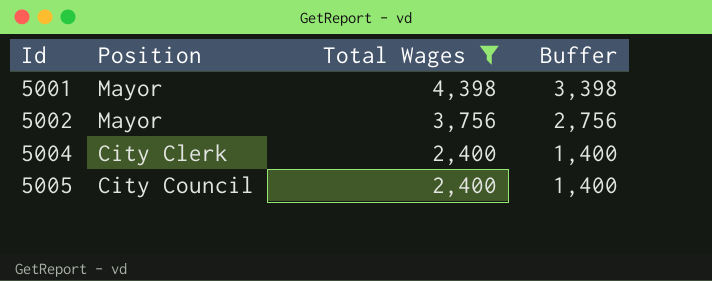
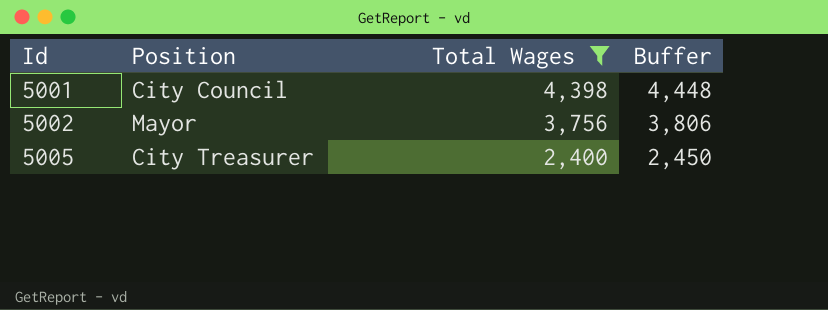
column Buffer | formula: [Total Wages] - 1000 -> [Total Wages] + 50
row 5004: City Clerk | 2,400 | 1,400 -> none
5001 | Position: Mayor -> City Council
5005 | Position: City Council -> City Treasurer

